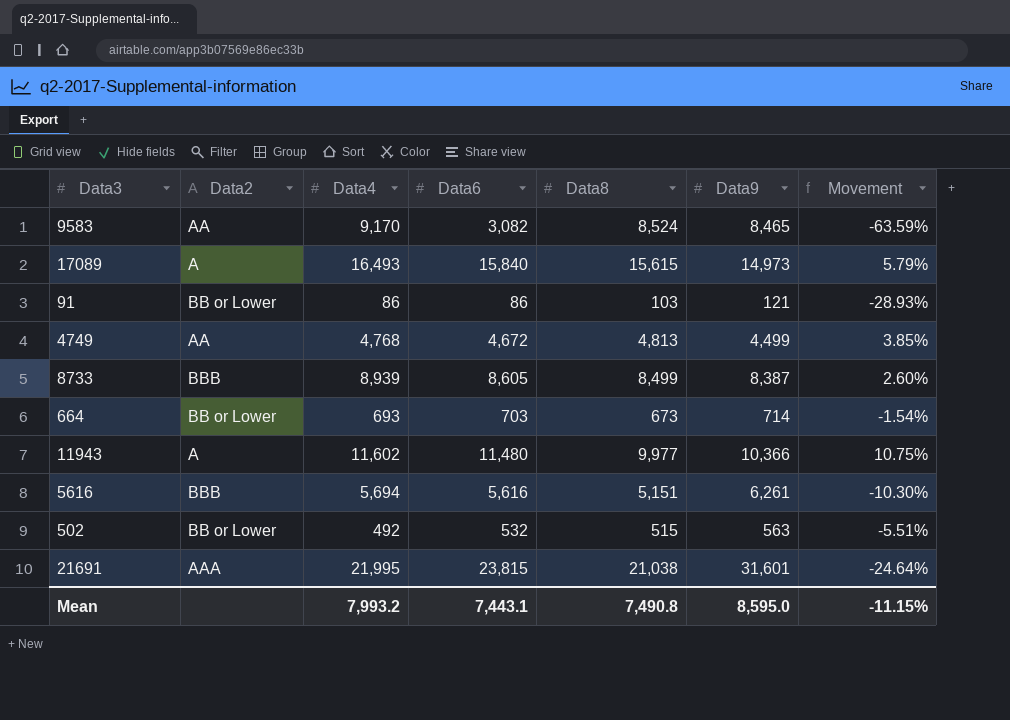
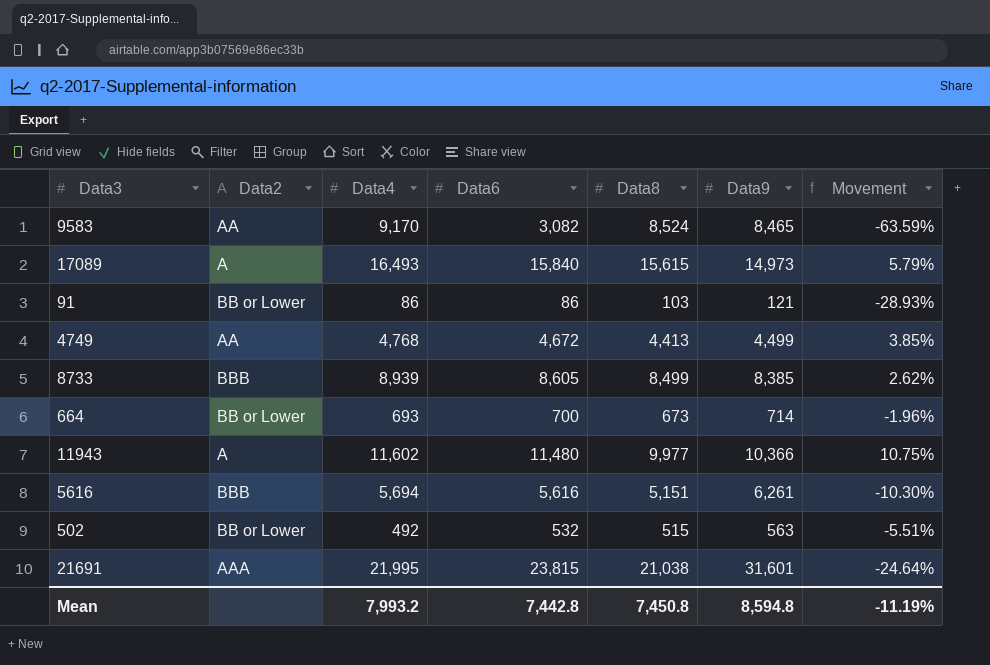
4749 | Data8: 4,813 -> 4,413
8733 | Data9: 8,387 -> 8,385
8733 | Movement: 2.60% -> 2.62%
664 | Data6: 703 -> 700
664 | Movement: -1.54% -> -1.96%
Mean | Data6: 7,443.1 -> 7,442.8
Mean | Data8: 7,490.8 -> 7,450.8
Mean | Data9: 8,595.0 -> 8,594.8
Mean | Movement: -11.15% -> -11.19%

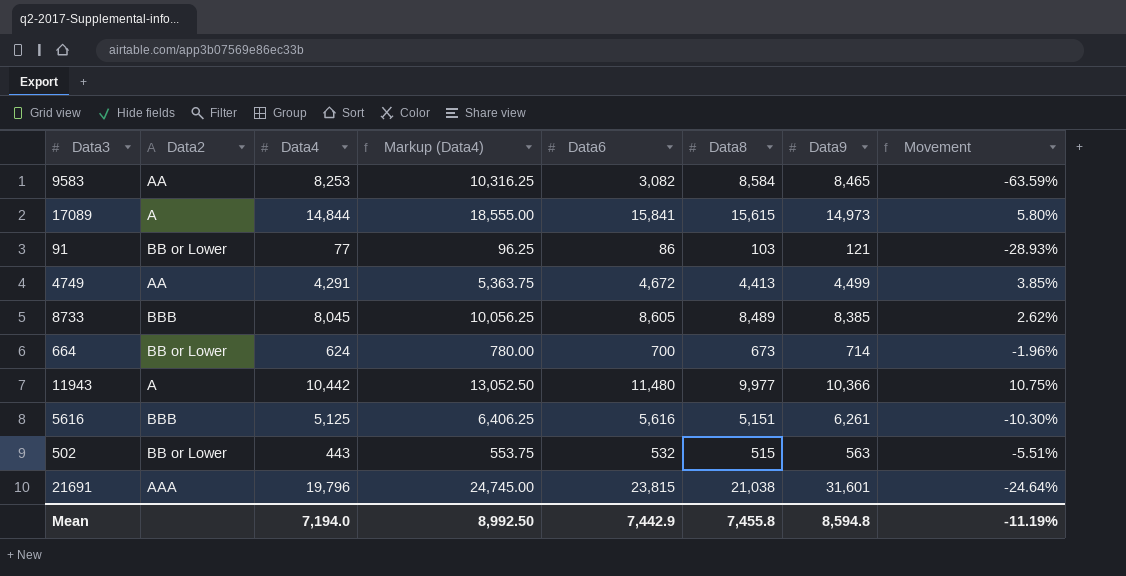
column Markup (Data4) | formula: none -> [Data4] * 1.25
9583 | Data4: 9,170 -> 8,253
9583 | Data8: 8,524 -> 8,584
17089 | Data4: 16,493 -> 14,844
17089 | Data6: 15,840 -> 15,841
17089 | Movement: 5.79% -> 5.80%
91 | Data4: 86 -> 77
4749 | Data4: 4,768 -> 4,291
8733 | Data4: 8,939 -> 8,045
8733 | Data8: 8,499 -> 8,489
664 | Data4: 693 -> 624
11943 | Data4: 11,602 -> 10,442
5616 | Data4: 5,694 -> 5,125
502 | Data4: 492 -> 443
21691 | Data4: 21,995 -> 19,796
Mean | Data4: 7,993.2 -> 7,194.0
Mean | Data6: 7,442.8 -> 7,442.9
Mean | Data8: 7,450.8 -> 7,455.8

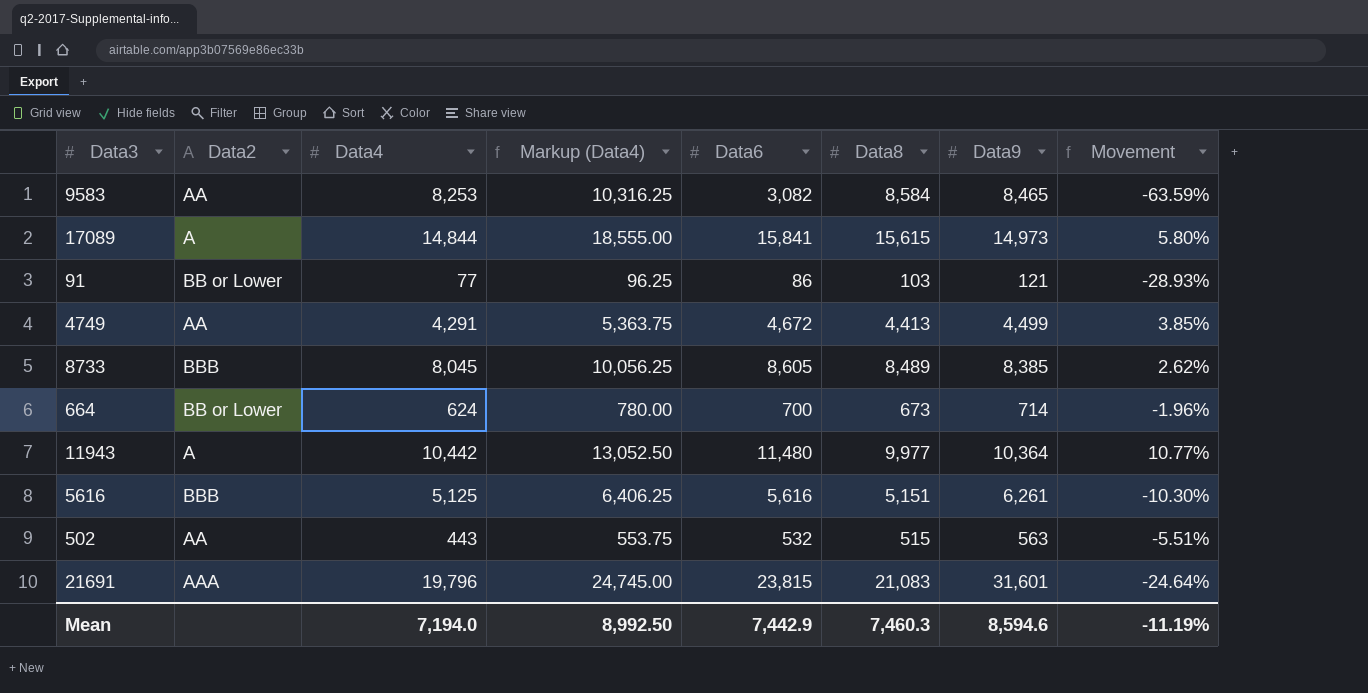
11943 | Data9: 10,366 -> 10,364
11943 | Movement: 10.75% -> 10.77%
502 | Data2: BB or Lower -> AA
21691 | Data8: 21,038 -> 21,083
Mean | Data8: 7,455.8 -> 7,460.3
Mean | Data9: 8,594.8 -> 8,594.6

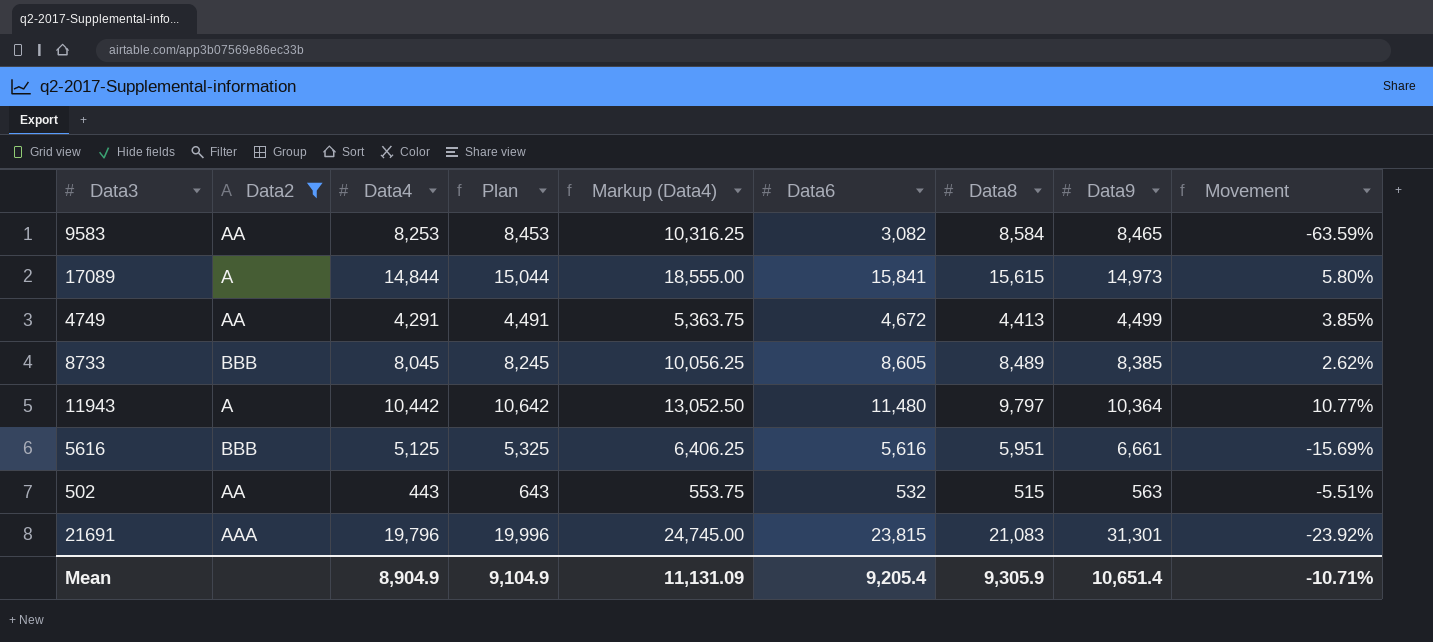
filter: none -> Data2 != BB or Lower
column Plan | formula: none -> [Data4] + 200
11943 | Data8: 9,977 -> 9,797
5616 | Data8: 5,151 -> 5,951
5616 | Data9: 6,261 -> 6,661
5616 | Movement: -10.30% -> -15.69%
21691 | Data9: 31,601 -> 31,301
21691 | Movement: -24.64% -> -23.92%
Mean | Data4: 7,194.0 -> 8,904.9
Mean | Markup (Data4): 8,992.50 -> 11,131.09
Mean | Data6: 7,442.9 -> 9,205.4
Mean | Data8: 7,460.3 -> 9,305.9
Mean | Data9: 8,594.6 -> 10,651.4
Mean | Movement: -11.19% -> -10.71%

